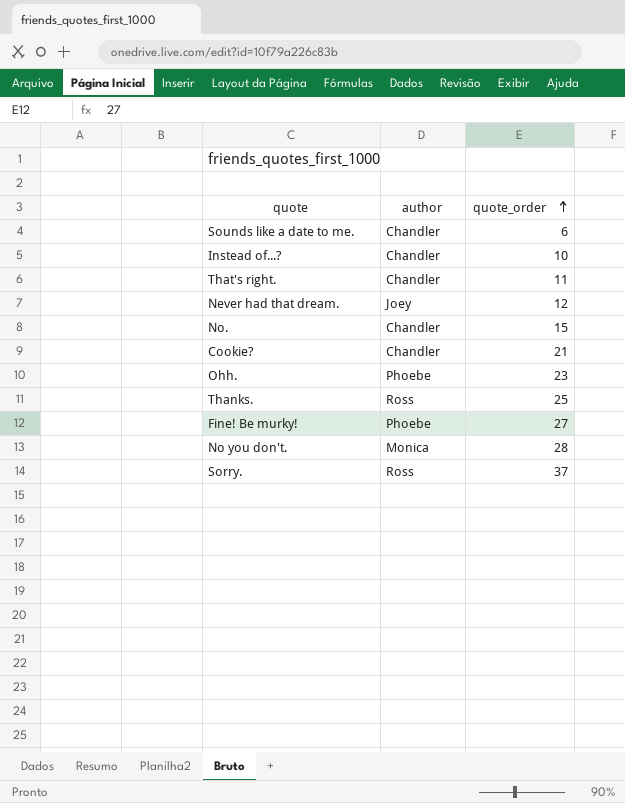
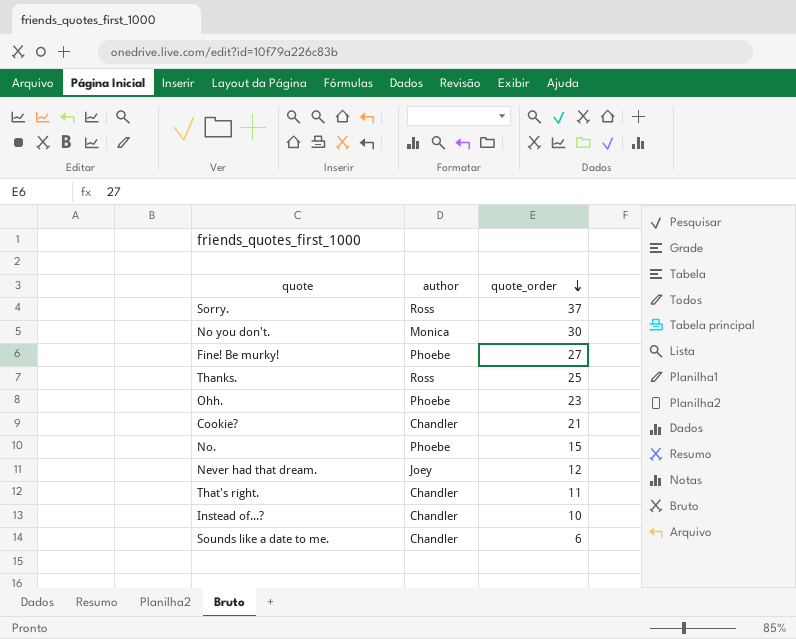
row order: quote_order ascending -> quote_order descending
No you don't. | quote_order: 28 -> 30
No. | author: Chandler -> Phoebe

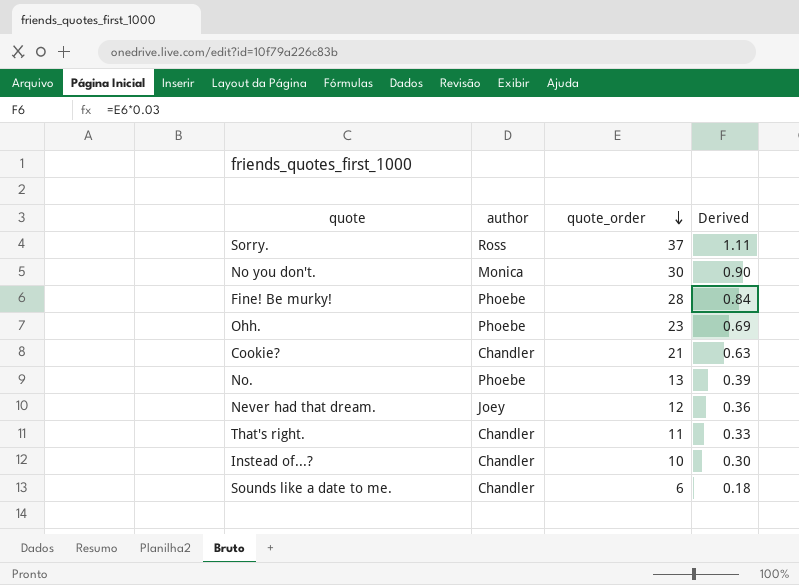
column Derived | formula: none -> [quote_order] * 0.03
row Thanks.: Ross | 25 -> none
Fine! Be murky! | quote_order: 27 -> 28
No. | quote_order: 15 -> 13

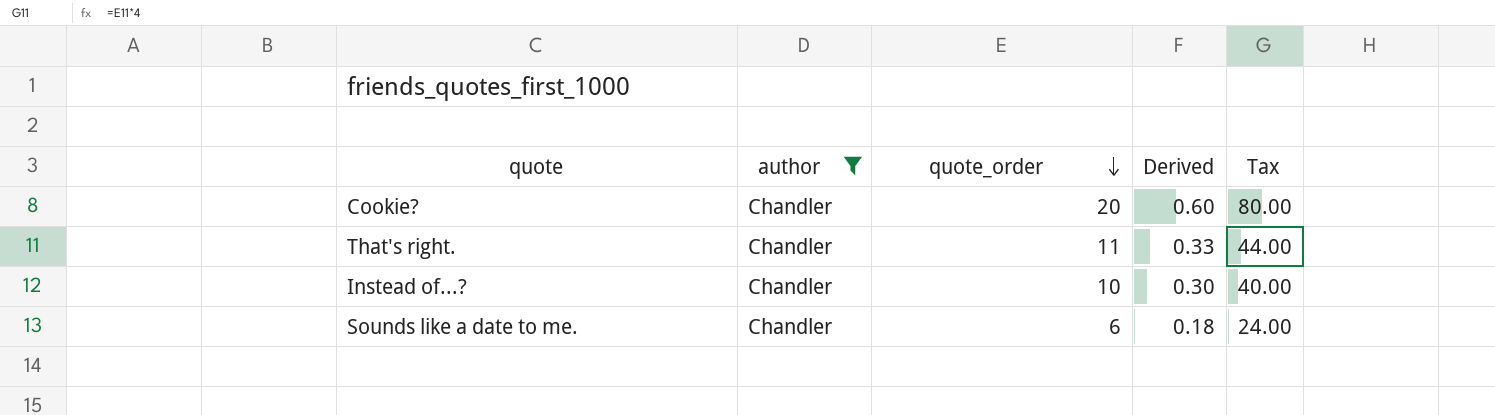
filter: none -> author = Chandler
column Tax | formula: none -> [quote_order] * 4
Cookie? | quote_order: 21 -> 20
Cookie? | Derived: 0.63 -> 0.60

